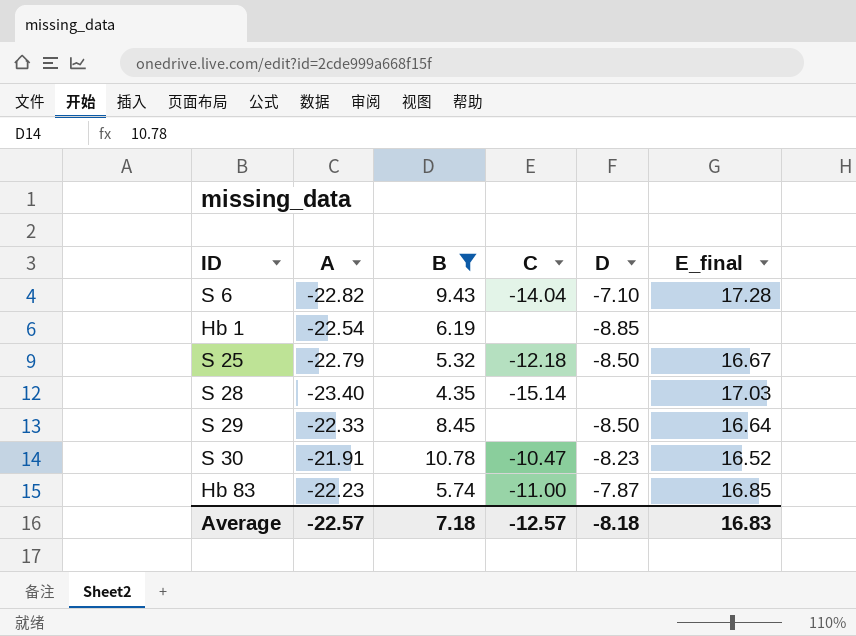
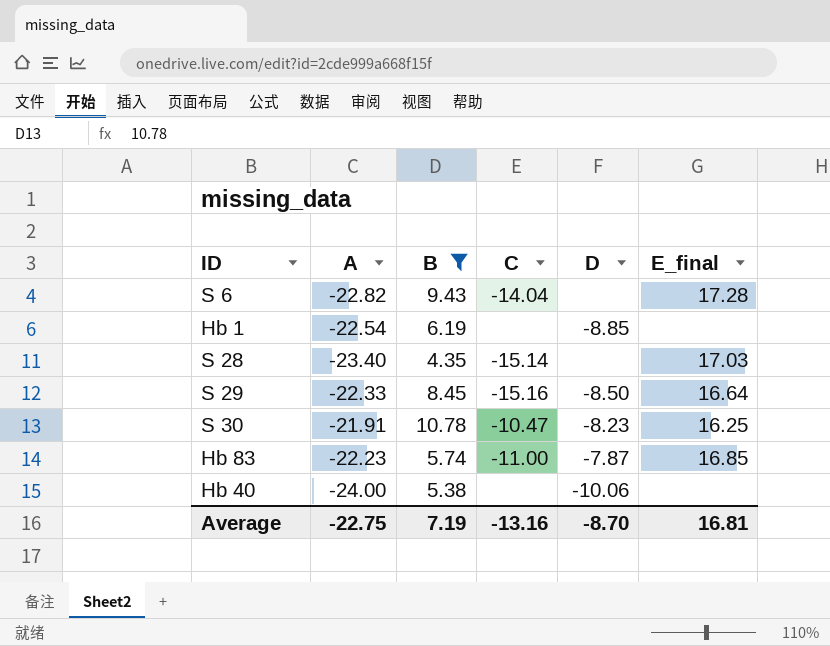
row S 25: -22.79 | 5.32 | -12.18 | -8.50 | 16.67 -> none
S 6 | D: -7.10 -> none
S 29 | C: none -> -15.16
S 30 | E_final: 16.52 -> 16.25
row Hb 40: none -> -24.00 | 5.38 | none | -10.06 | none
Average | A: -22.57 -> -22.75
Average | B: 7.18 -> 7.19
Average | C: -12.57 -> -13.16
Average | D: -8.18 -> -8.70
Average | E_final: 16.83 -> 16.81

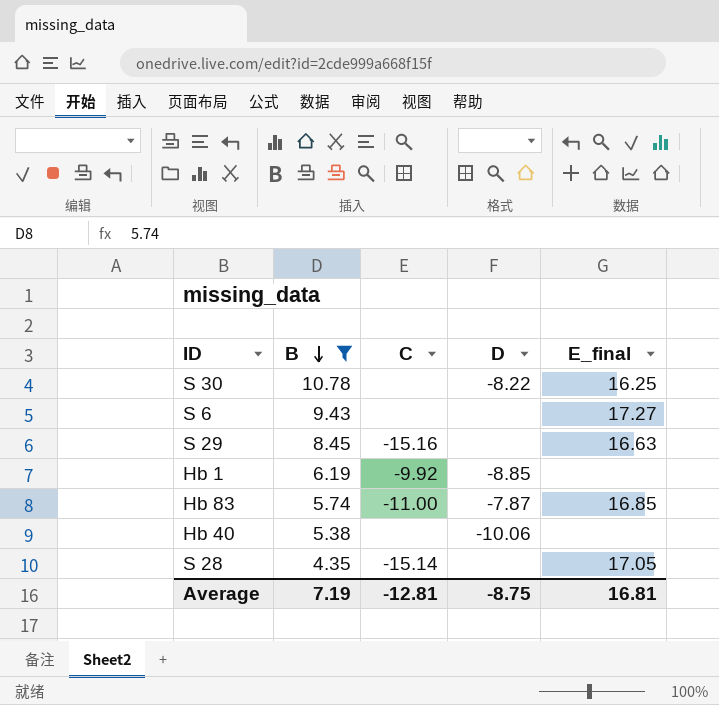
row order: none -> B descending
column A | position: 2 -> none
S 30 | C: -10.47 -> none
S 30 | D: -8.23 -> -8.22
S 6 | C: -14.04 -> none
S 6 | E_final: 17.28 -> 17.27
S 29 | D: -8.50 -> none
S 29 | E_final: 16.64 -> 16.63
Hb 1 | C: none -> -9.92
S 28 | E_final: 17.03 -> 17.05
Average | C: -13.16 -> -12.81
Average | D: -8.70 -> -8.75

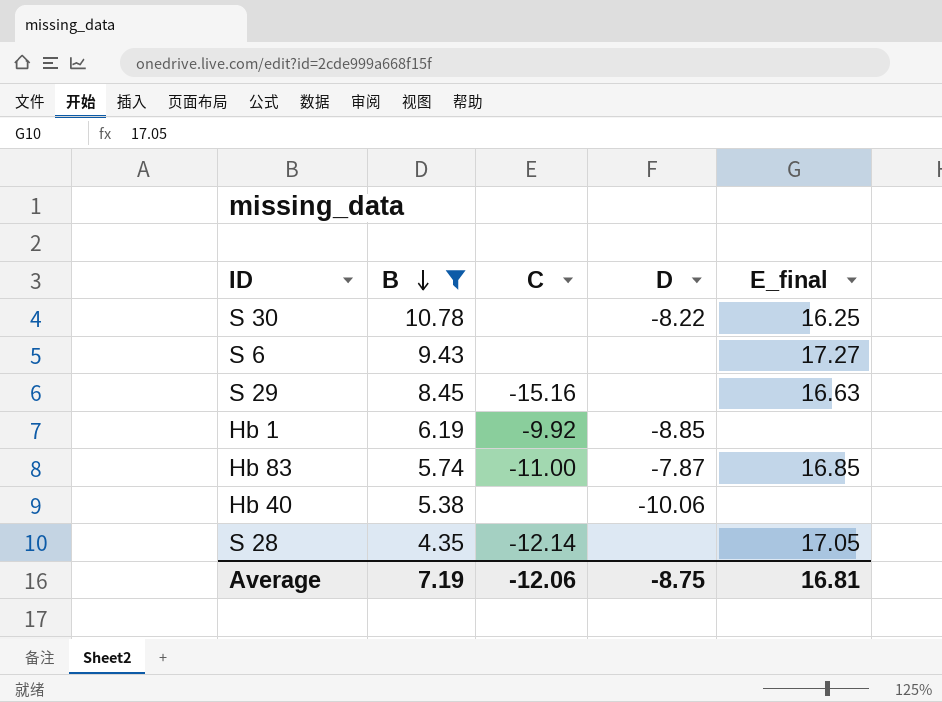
S 28 | C: -15.14 -> -12.14
Average | C: -12.81 -> -12.06

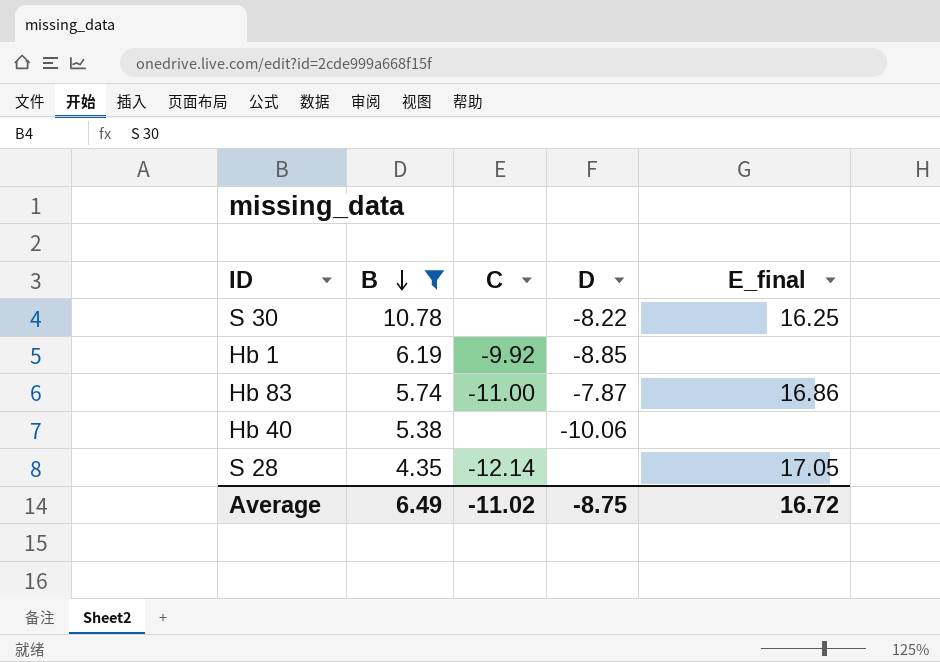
row S 6: 9.43 | none | none | 17.27 -> none
row S 29: 8.45 | -15.16 | none | 16.63 -> none
Hb 83 | E_final: 16.85 -> 16.86
Average | B: 7.19 -> 6.49
Average | C: -12.06 -> -11.02
Average | E_final: 16.81 -> 16.72

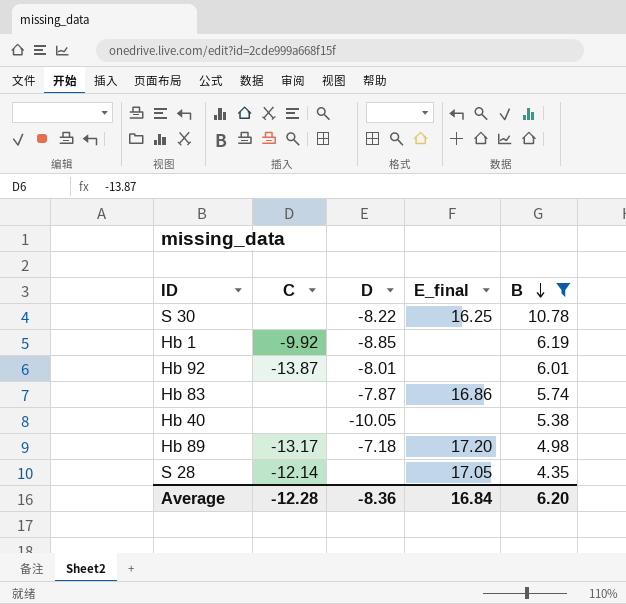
column B | position: 2 -> 5
row Hb 92: none -> -13.87 | -8.01 | none | 6.01
Hb 83 | C: -11.00 -> none
Hb 40 | D: -10.06 -> -10.05
row Hb 89: none -> -13.17 | -7.18 | 17.20 | 4.98
Average | C: -11.02 -> -12.28
Average | D: -8.75 -> -8.36
Average | E_final: 16.72 -> 16.84
Average | B: 6.49 -> 6.20

